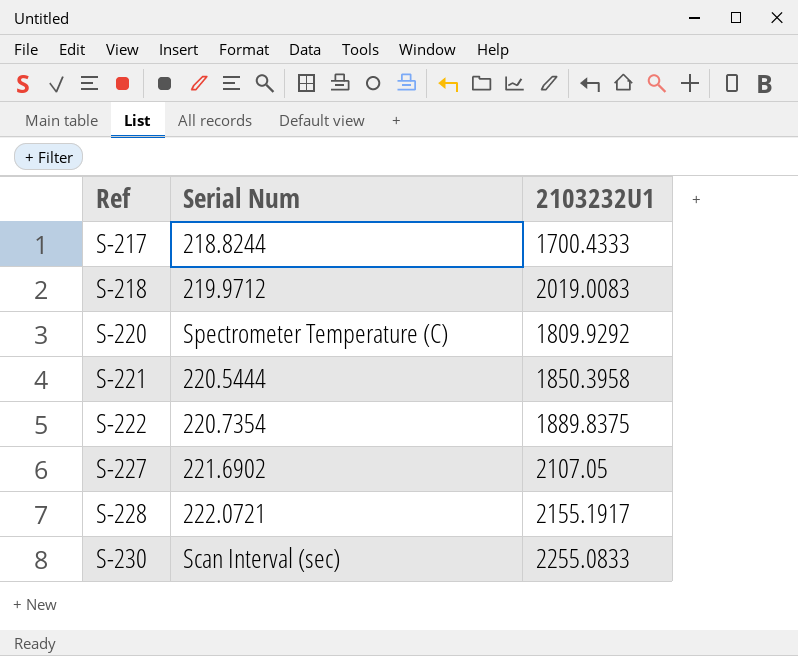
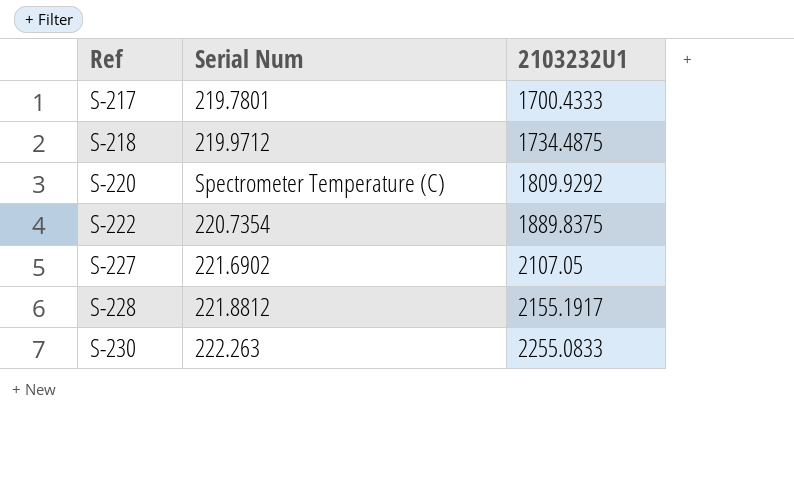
row S-221: 220.5444 | 1850.3958 -> none
S-217 | Serial Num: 218.8244 -> 219.7801
S-218 | 2103232U1: 2019.0083 -> 1734.4875
S-228 | Serial Num: 222.0721 -> 221.8812
S-230 | Serial Num: Scan Interval (sec) -> 222.263

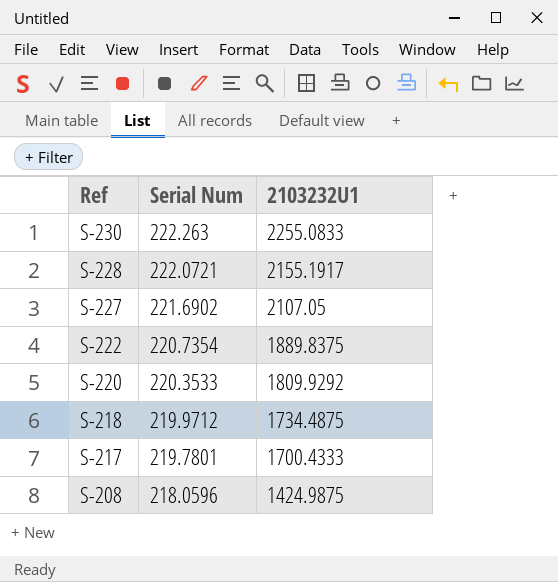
row order: Ref ascending -> Ref descending
S-228 | Serial Num: 221.8812 -> 222.0721
S-220 | Serial Num: Spectrometer Temperature (C) -> 220.3533
row S-208: none -> 218.0596 | 1424.9875

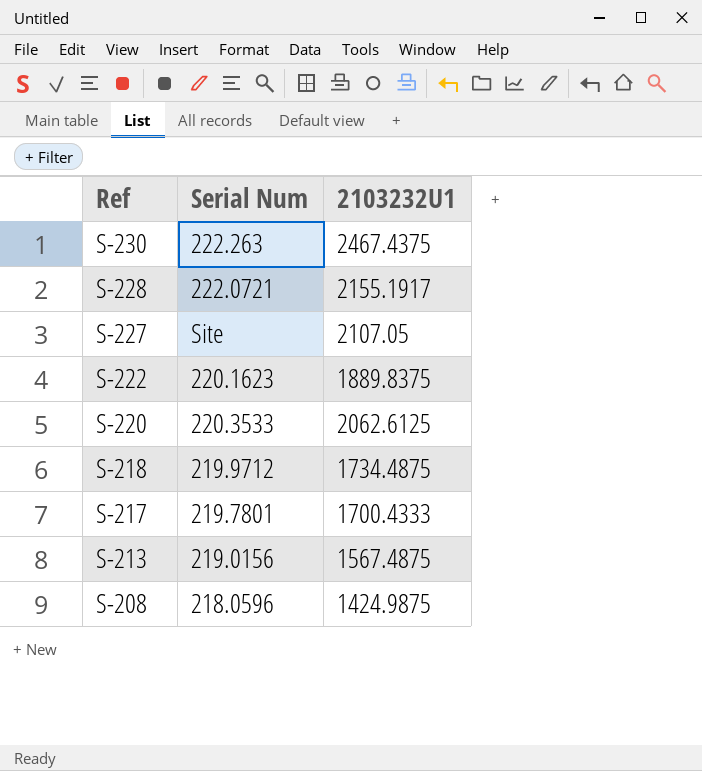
S-230 | 2103232U1: 2255.0833 -> 2467.4375
S-227 | Serial Num: 221.6902 -> Site
S-222 | Serial Num: 220.7354 -> 220.1623
S-220 | 2103232U1: 1809.9292 -> 2062.6125
row S-213: none -> 219.0156 | 1567.4875

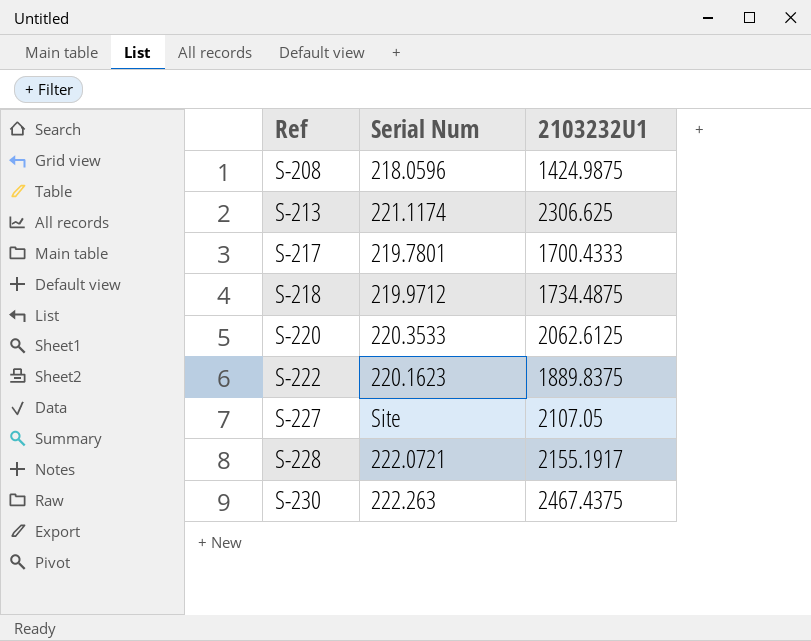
row order: Ref descending -> Ref ascending
S-213 | Serial Num: 219.0156 -> 221.1174
S-213 | 2103232U1: 1567.4875 -> 2306.625

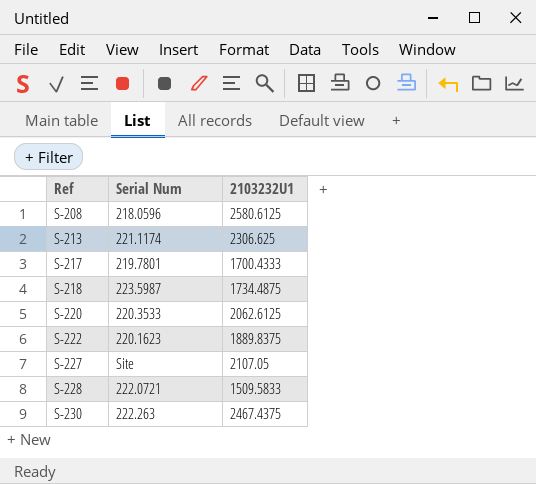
S-208 | 2103232U1: 1424.9875 -> 2580.6125
S-218 | Serial Num: 219.9712 -> 223.5987
S-228 | 2103232U1: 2155.1917 -> 1509.5833

